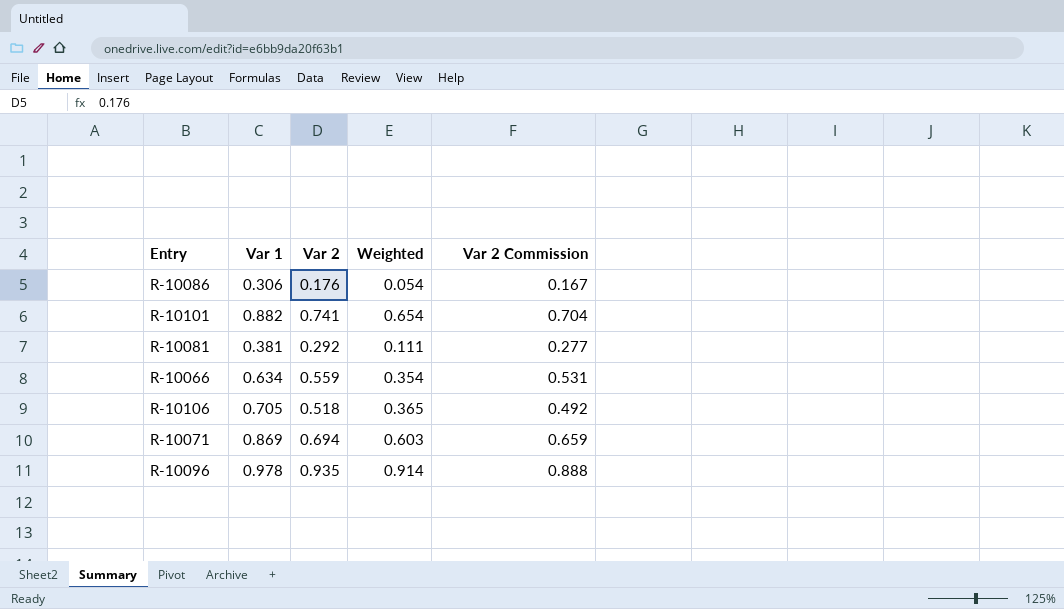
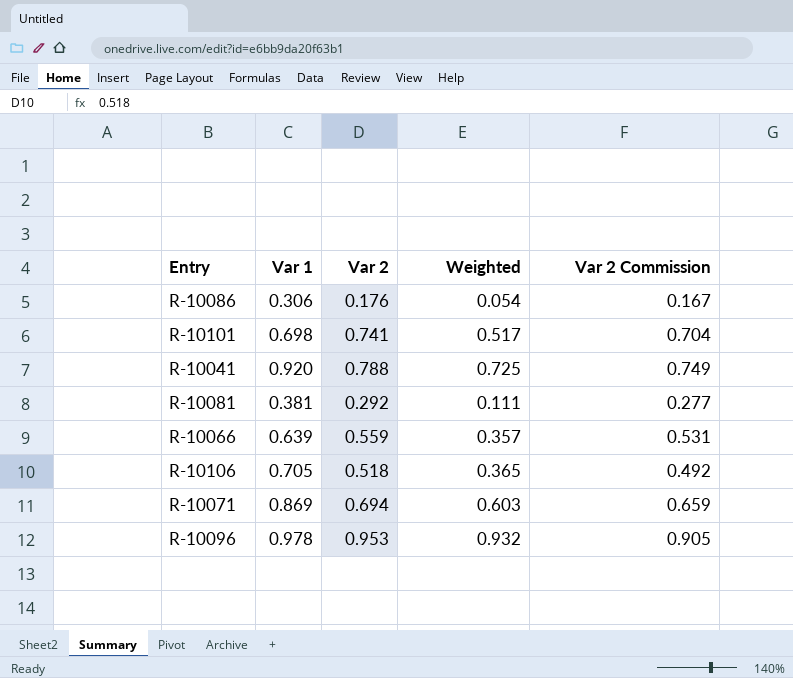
R-10101 | Var 1: 0.882 -> 0.698
R-10101 | Weighted: 0.654 -> 0.517
row R-10041: none -> 0.920 | 0.788 | 0.725 | 0.749
R-10066 | Var 1: 0.634 -> 0.639
R-10066 | Weighted: 0.354 -> 0.357
R-10096 | Var 2: 0.935 -> 0.953
R-10096 | Weighted: 0.914 -> 0.932
R-10096 | Var 2 Commission: 0.888 -> 0.905

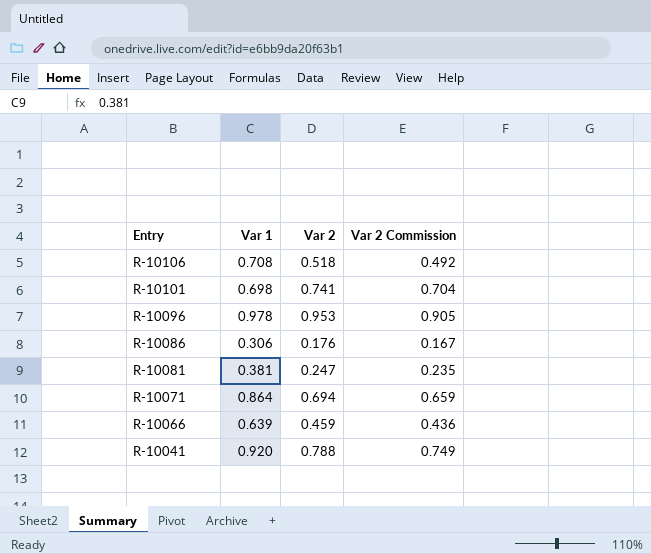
row order: none -> Entry descending
column Weighted | formula: [Var 1] * [Var 2] -> none
R-10106 | Var 1: 0.705 -> 0.708
R-10081 | Var 2: 0.292 -> 0.247
R-10081 | Var 2 Commission: 0.277 -> 0.235
R-10071 | Var 1: 0.869 -> 0.864
R-10066 | Var 2: 0.559 -> 0.459
R-10066 | Var 2 Commission: 0.531 -> 0.436

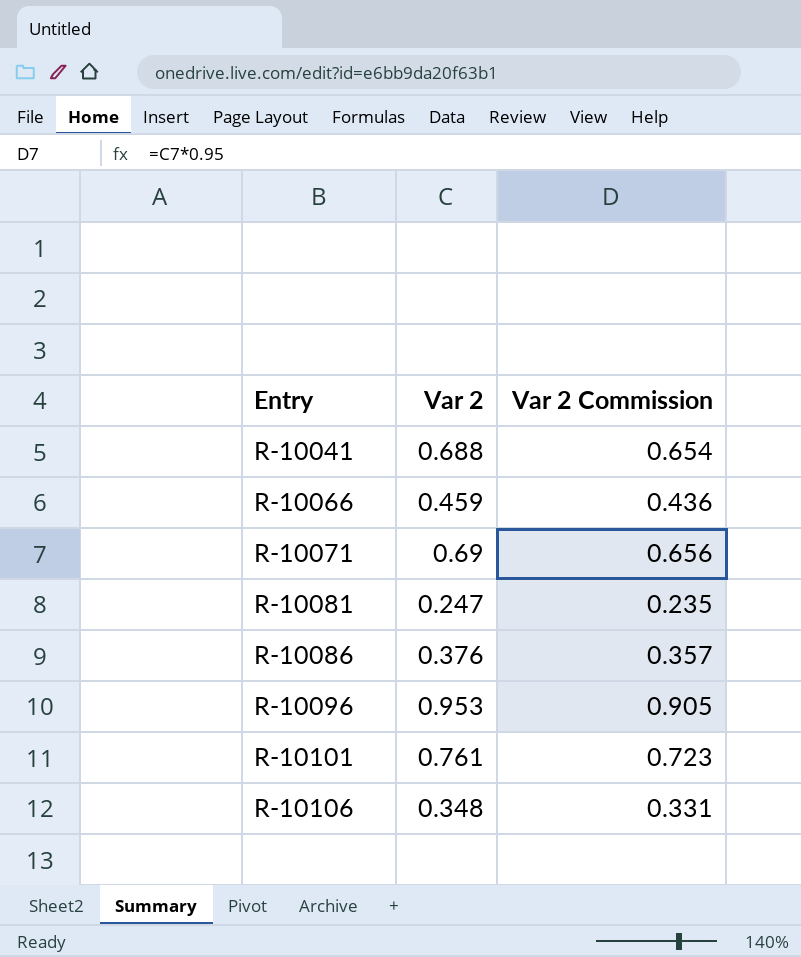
row order: Entry descending -> Entry ascending
column Var 1 | position: 2 -> none
R-10041 | Var 2: 0.788 -> 0.688
R-10041 | Var 2 Commission: 0.749 -> 0.654
R-10071 | Var 2: 0.694 -> 0.69
R-10071 | Var 2 Commission: 0.659 -> 0.656
R-10086 | Var 2: 0.176 -> 0.376
R-10086 | Var 2 Commission: 0.167 -> 0.357
R-10101 | Var 2: 0.741 -> 0.761
R-10101 | Var 2 Commission: 0.704 -> 0.723
R-10106 | Var 2: 0.518 -> 0.348
R-10106 | Var 2 Commission: 0.492 -> 0.331

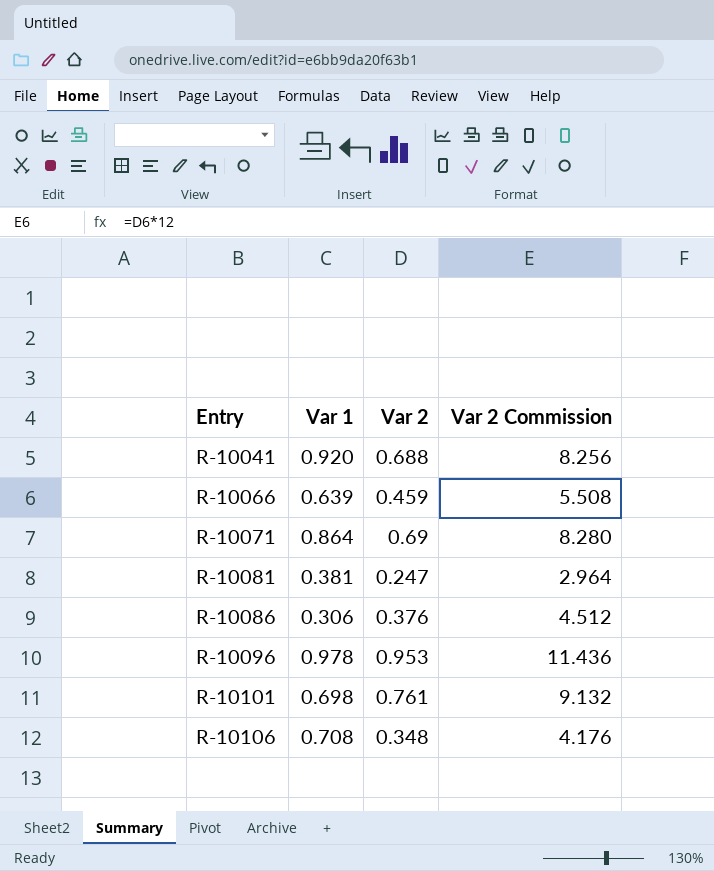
column Var 1 | position: none -> 2
column Var 2 Commission | formula: [Var 2] * 0.95 -> [Var 2] * 12

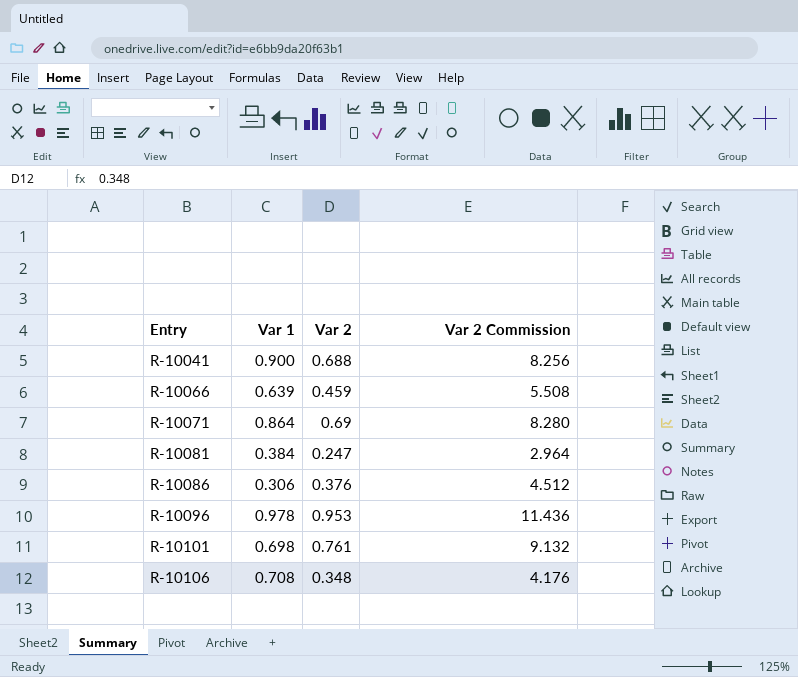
R-10041 | Var 1: 0.920 -> 0.900
R-10081 | Var 1: 0.381 -> 0.384

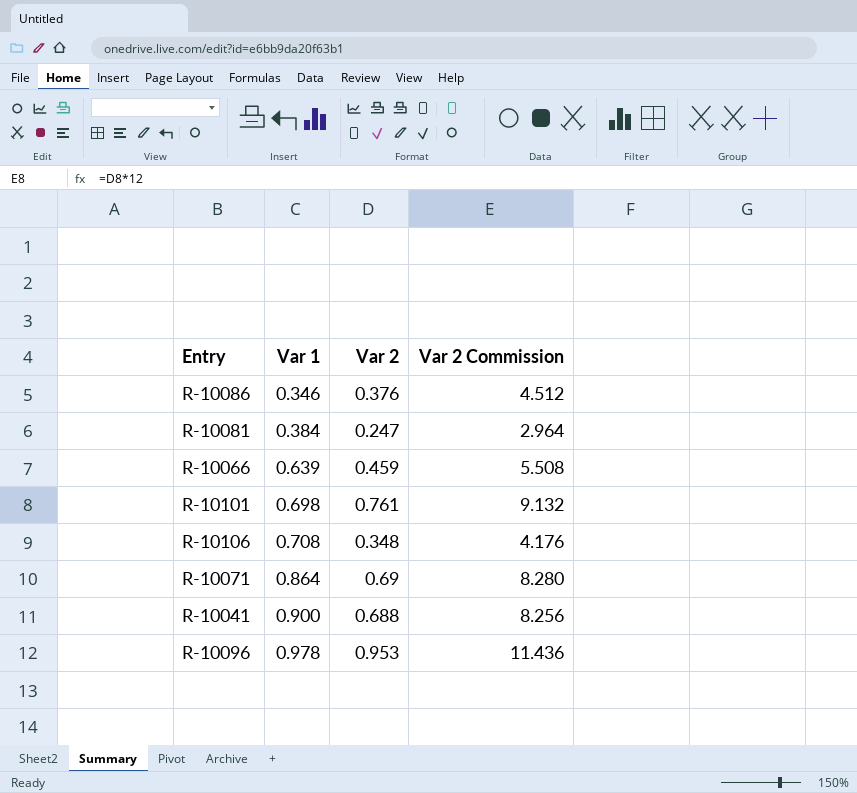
row order: Entry ascending -> Var 1 ascending
R-10086 | Var 1: 0.306 -> 0.346

